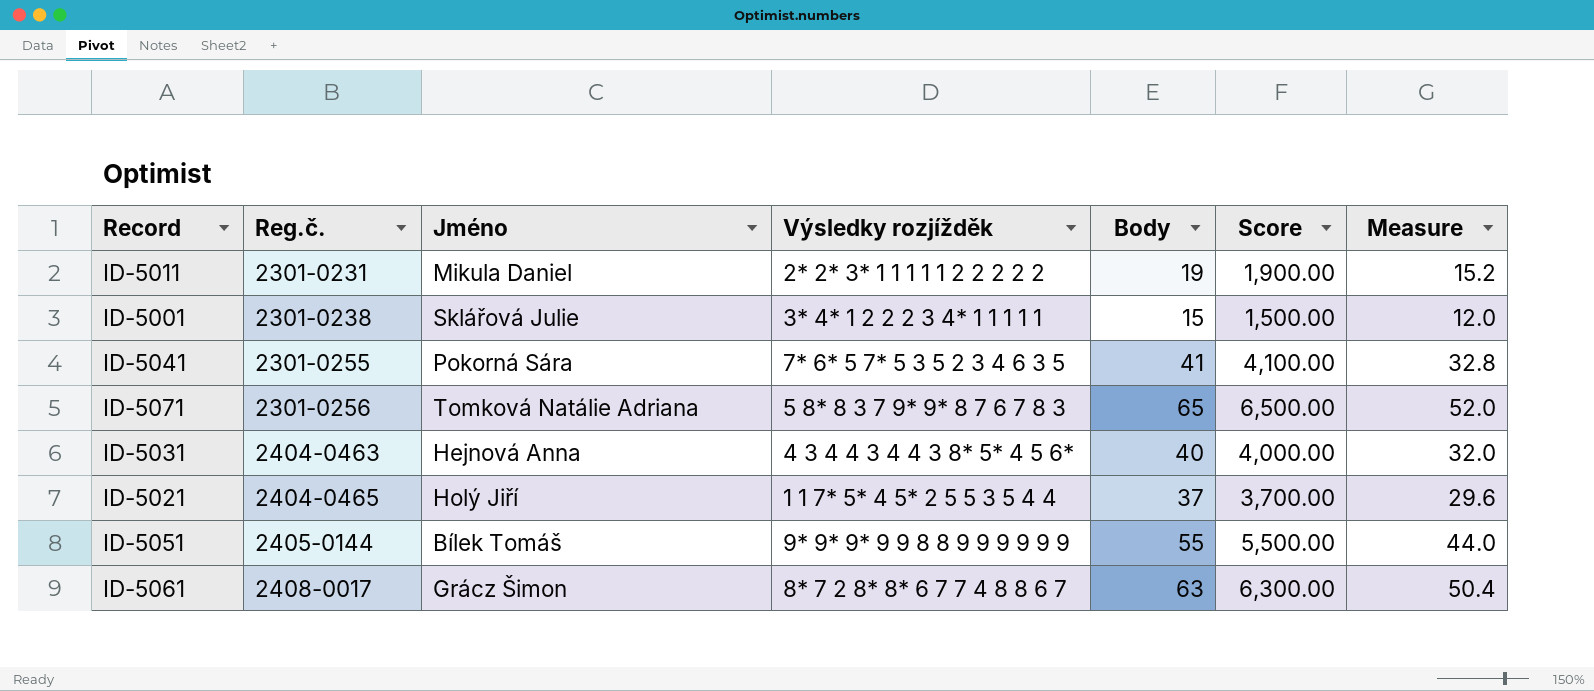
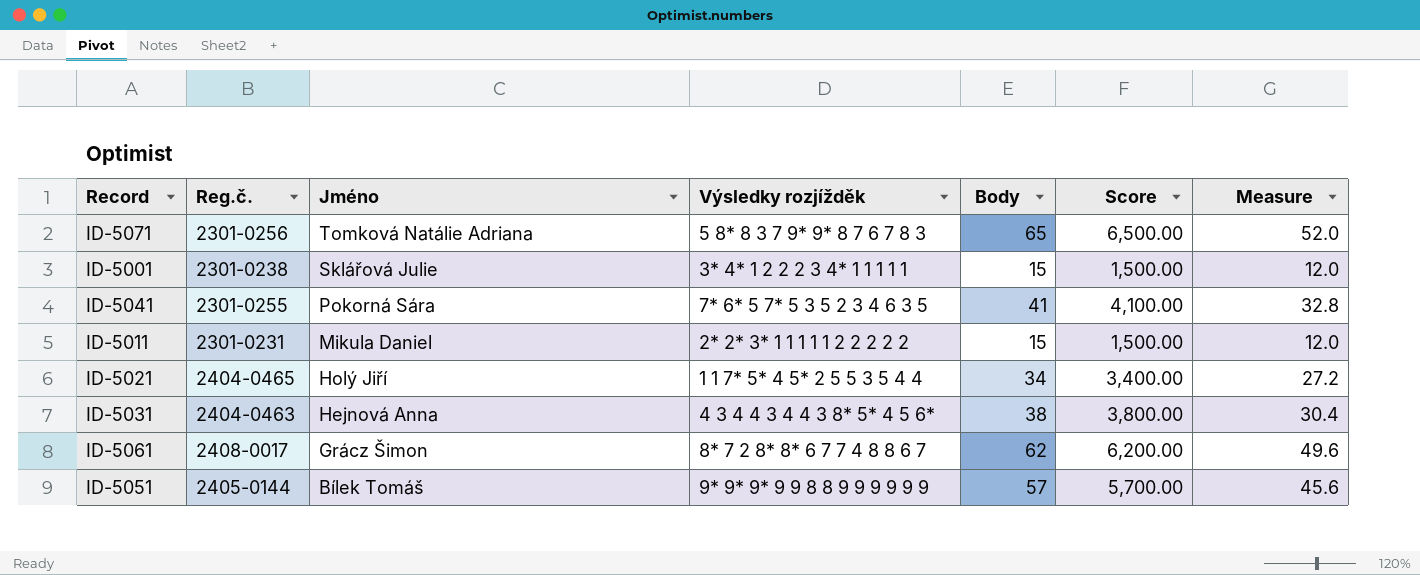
row order: Reg.č. ascending -> Jméno descending
ID-5011 | Body: 19 -> 15
ID-5011 | Score: 1,900.00 -> 1,500.00
ID-5011 | Measure: 15.2 -> 12.0
ID-5021 | Body: 37 -> 34
ID-5021 | Score: 3,700.00 -> 3,400.00
ID-5021 | Measure: 29.6 -> 27.2
ID-5031 | Body: 40 -> 38
ID-5031 | Score: 4,000.00 -> 3,800.00
ID-5031 | Measure: 32.0 -> 30.4
ID-5061 | Body: 63 -> 62
ID-5061 | Score: 6,300.00 -> 6,200.00
ID-5061 | Measure: 50.4 -> 49.6
ID-5051 | Body: 55 -> 57
ID-5051 | Score: 5,500.00 -> 5,700.00
ID-5051 | Measure: 44.0 -> 45.6

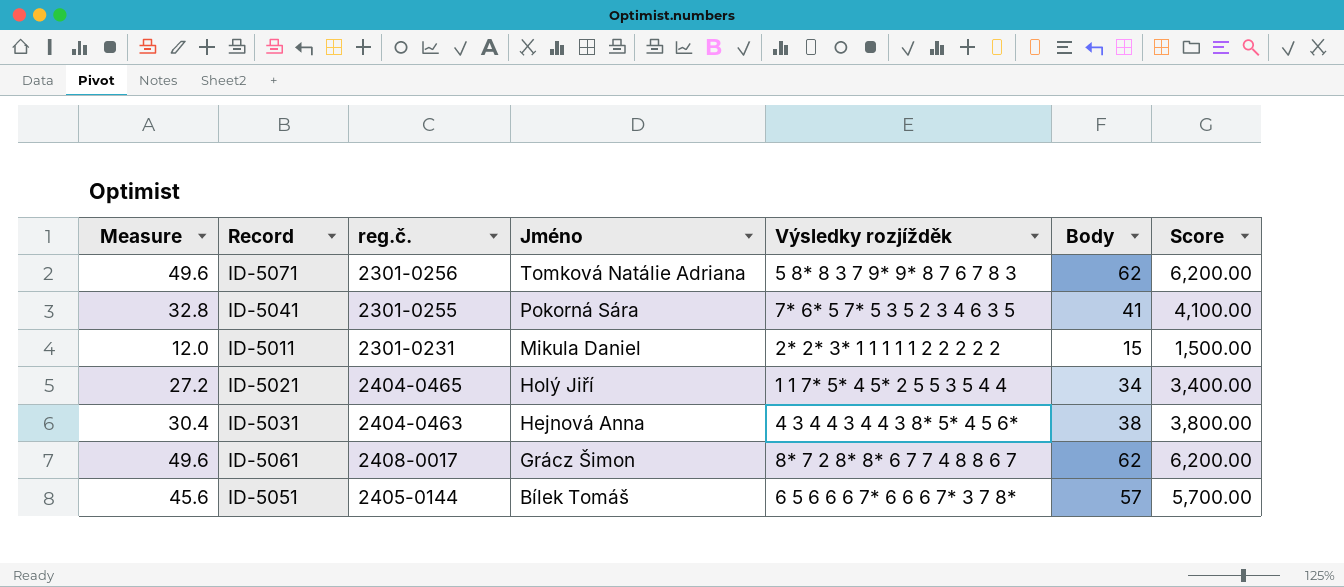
column Measure | position: 7 -> 1
column name: Reg.č. -> reg.č.
row ID-5001: 2301-0238 | Sklářová Julie | 3* 4* 1 2 2 2 3 4* 1 1 1 1 1 | 15 | 1,500.00 | 12.0 -> none
ID-5071 | Measure: 52.0 -> 49.6
ID-5071 | Body: 65 -> 62
ID-5071 | Score: 6,500.00 -> 6,200.00
ID-5051 | Výsledky rozjížděk: 9* 9* 9* 9 9 8 8 9 9 9 9 9 9 -> 6 5 6 6 6 7* 6 6 6 7* 3 7 8*

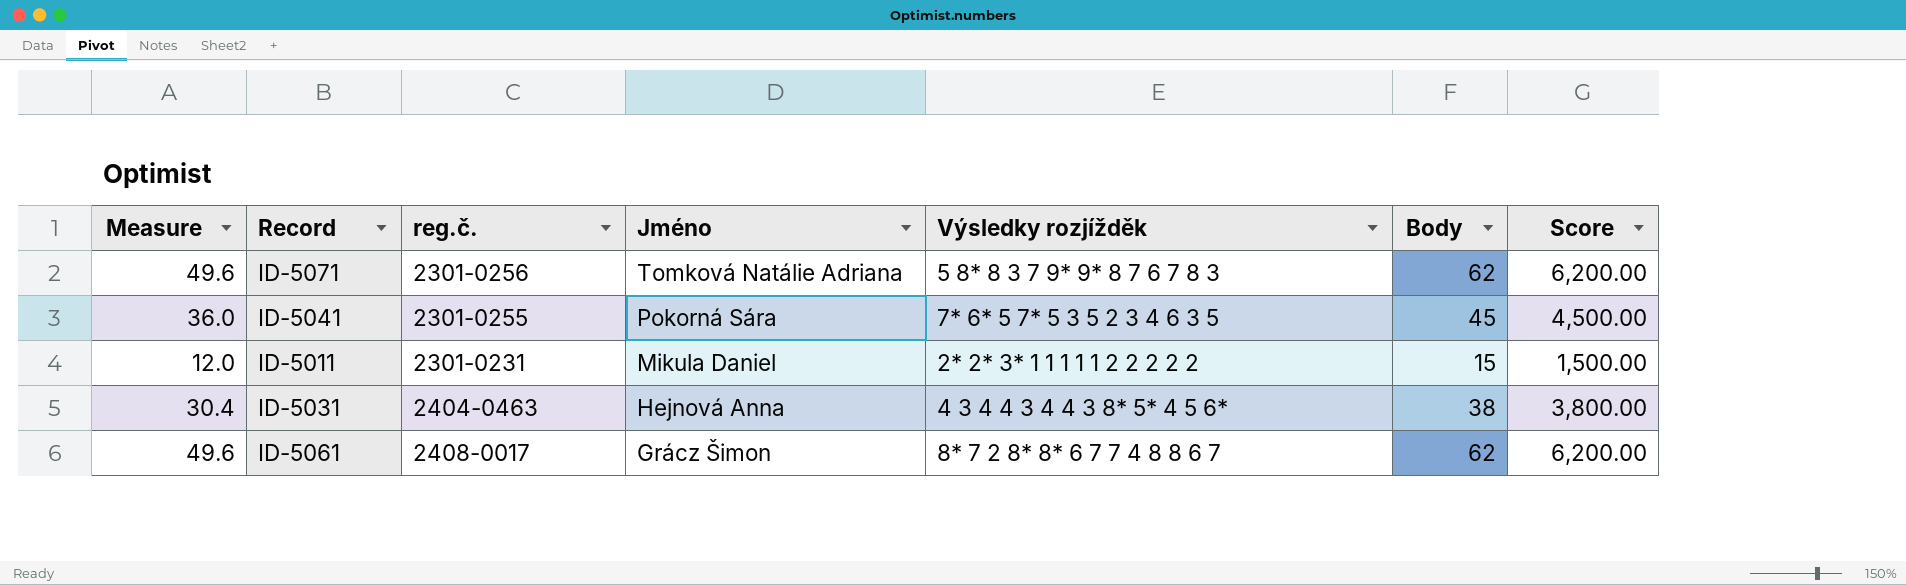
row ID-5021: 27.2 | 2404-0465 | Holý Jiří | 1 1 7* 5* 4 5* 2 5 5 3 5 4 4 | 34 | 3,400.00 -> none
row ID-5051: 45.6 | 2405-0144 | Bílek Tomáš | 6 5 6 6 6 7* 6 6 6 7* 3 7 8* | 57 | 5,700.00 -> none
ID-5041 | Measure: 32.8 -> 36.0
ID-5041 | Body: 41 -> 45
ID-5041 | Score: 4,100.00 -> 4,500.00

